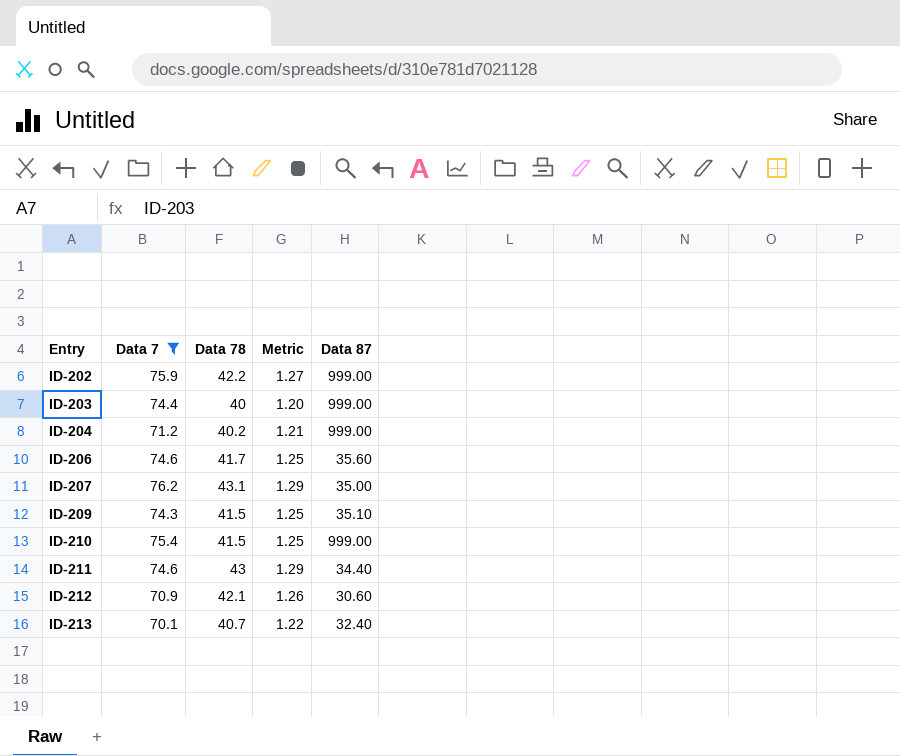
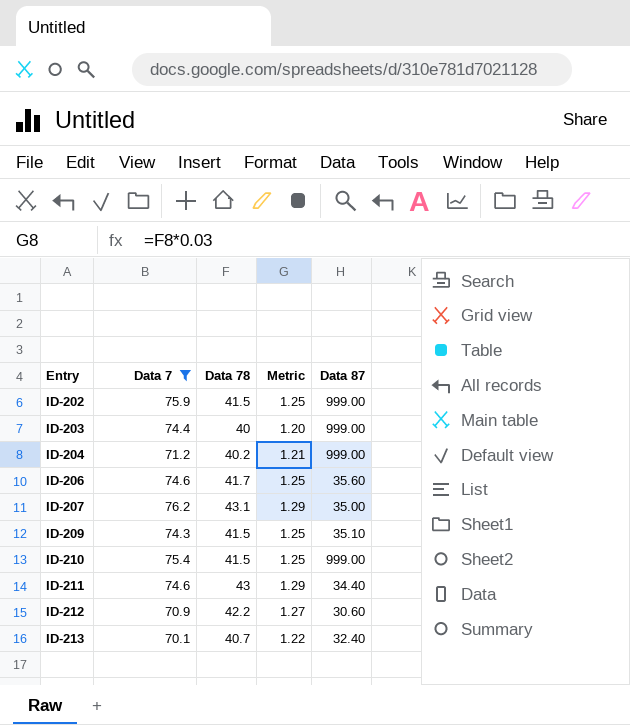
ID-202 | Data 78: 42.2 -> 41.5
ID-202 | Metric: 1.27 -> 1.25
ID-212 | Data 78: 42.1 -> 42.2
ID-212 | Metric: 1.26 -> 1.27

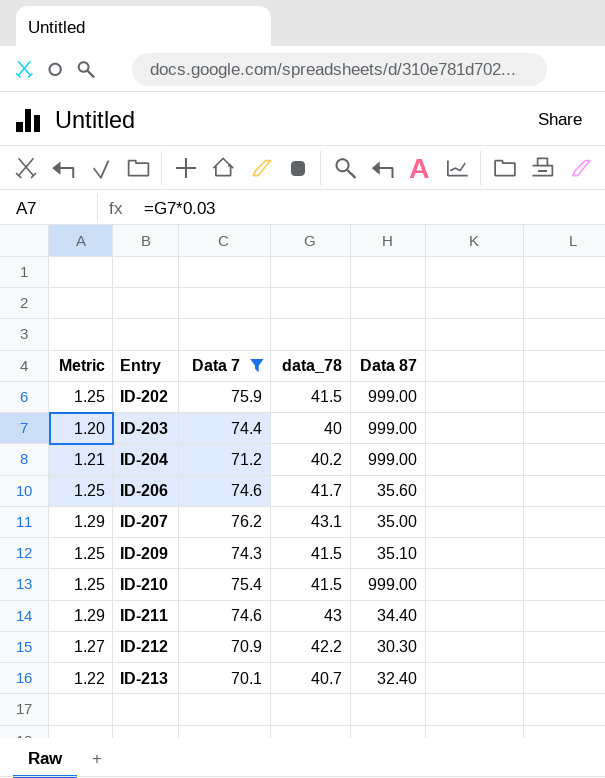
column Metric | position: 4 -> 1
column name: Data 78 -> data_78
ID-212 | Data 87: 30.60 -> 30.30

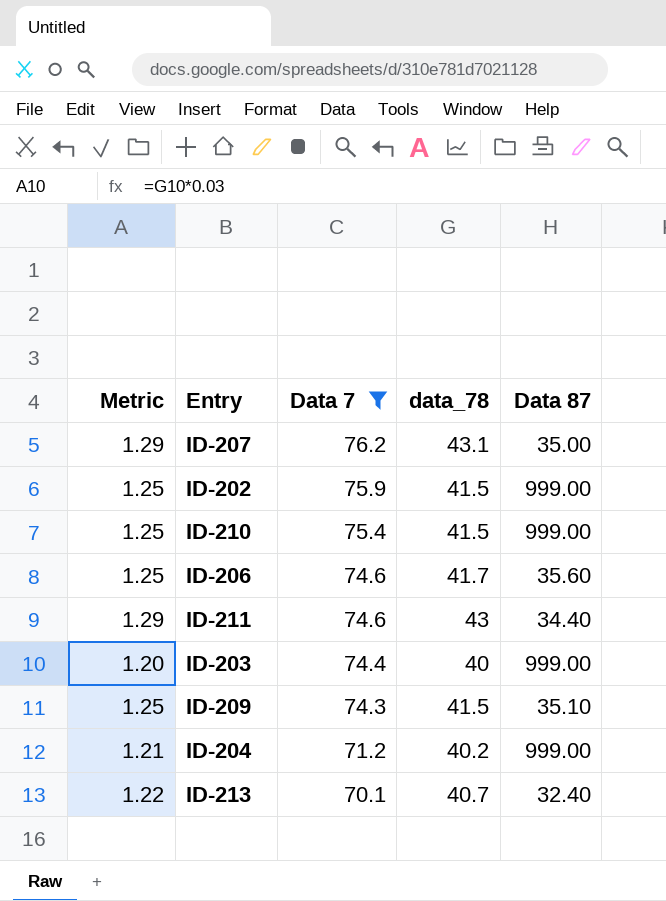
row order: Entry ascending -> Data 7 descending
row ID-212: 1.27 | 70.9 | 42.2 | 30.30 -> none

